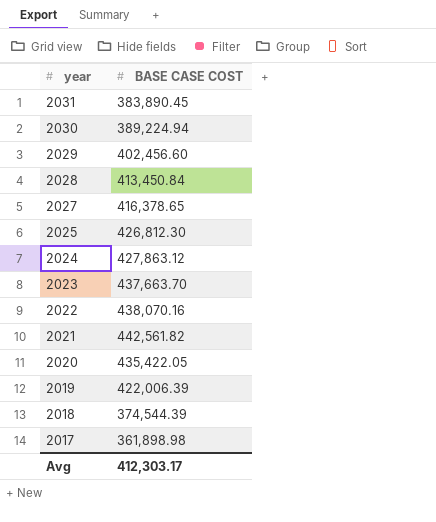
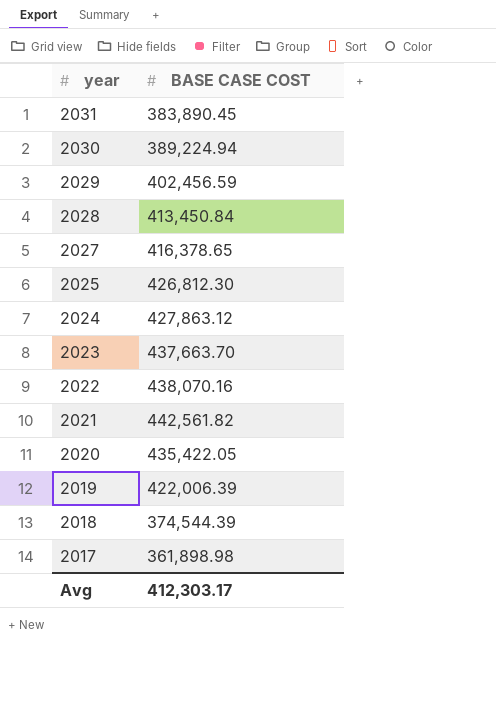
2029 | BASE CASE COST: 402,456.60 -> 402,456.59

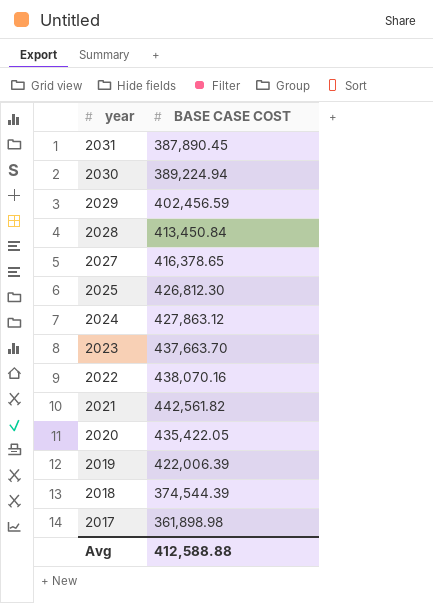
2031 | BASE CASE COST: 383,890.45 -> 387,890.45
Avg | BASE CASE COST: 412,303.17 -> 412,588.88

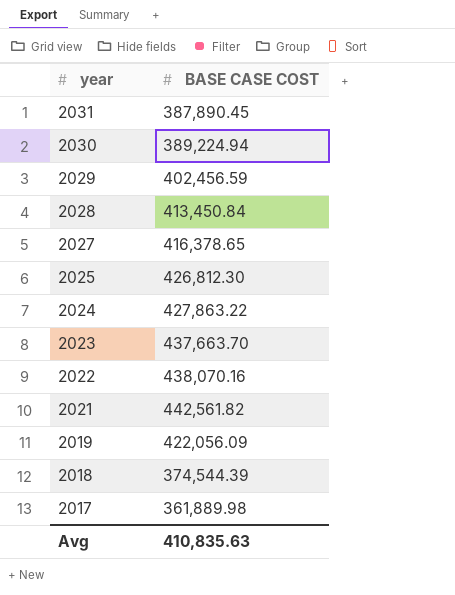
row 2020: 435,422.05 -> none
2024 | BASE CASE COST: 427,863.12 -> 427,863.22
2019 | BASE CASE COST: 422,006.39 -> 422,056.09
2017 | BASE CASE COST: 361,898.98 -> 361,889.98
Avg | BASE CASE COST: 412,588.88 -> 410,835.63

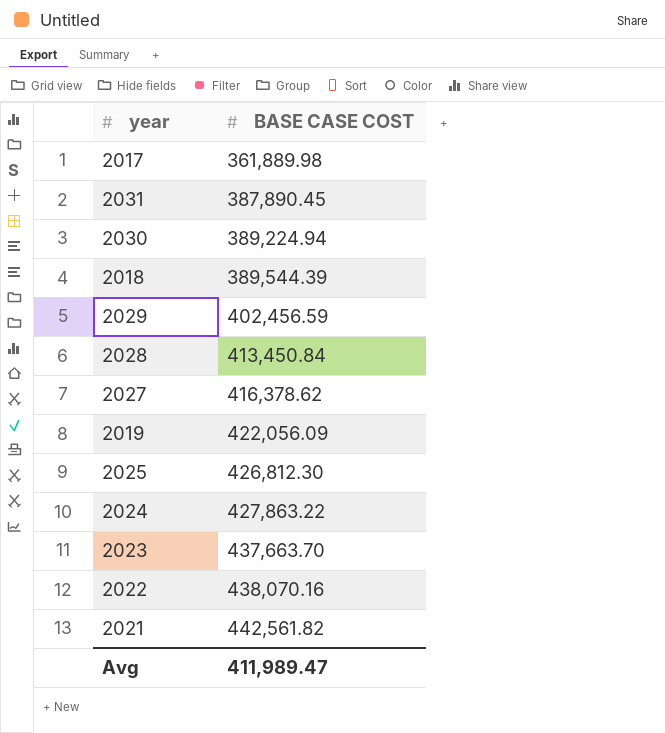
row order: year descending -> BASE CASE COST ascending
2018 | BASE CASE COST: 374,544.39 -> 389,544.39
2027 | BASE CASE COST: 416,378.65 -> 416,378.62
Avg | BASE CASE COST: 410,835.63 -> 411,989.47

